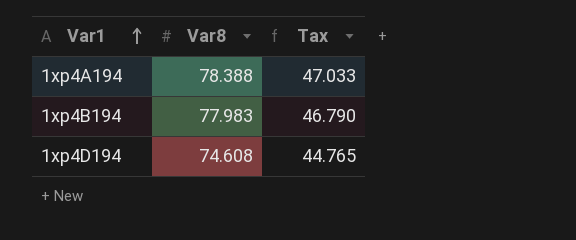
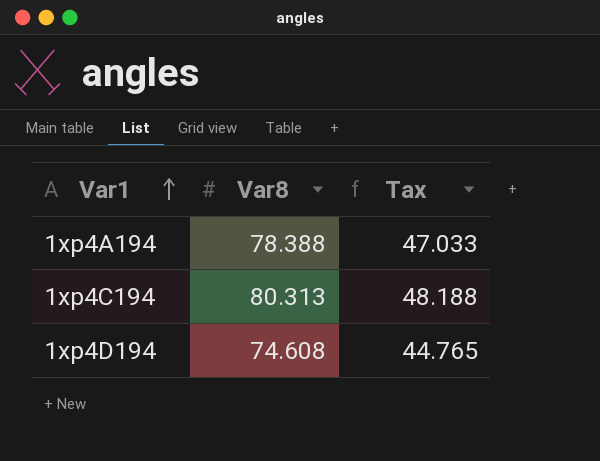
row 1xp4B194: 77.983 | 46.790 -> none
row 1xp4C194: none -> 80.313 | 48.188

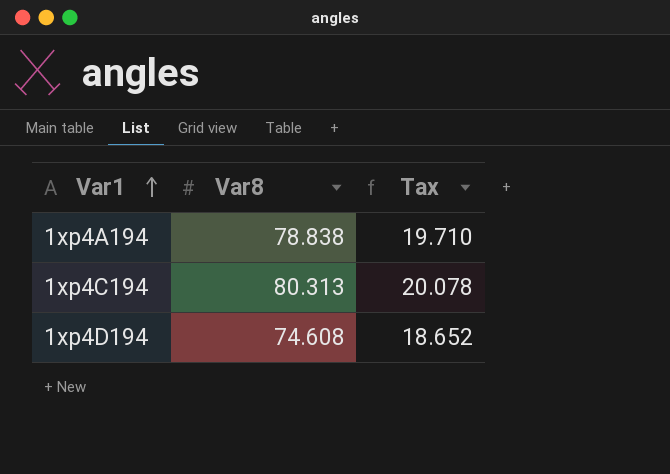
column Tax | formula: [Var8] * 0.6 -> [Var8] * 0.25
1xp4A194 | Var8: 78.388 -> 78.838

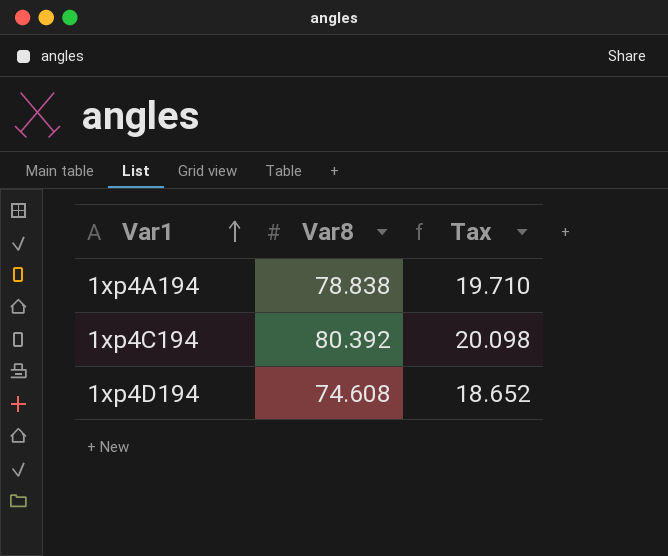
1xp4C194 | Var8: 80.313 -> 80.392
1xp4C194 | Tax: 20.078 -> 20.098

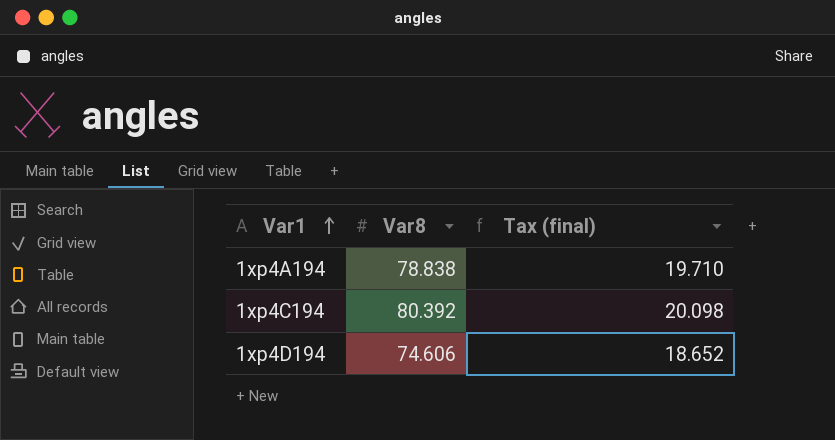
column name: Tax -> Tax (final)
1xp4D194 | Var8: 74.608 -> 74.606

